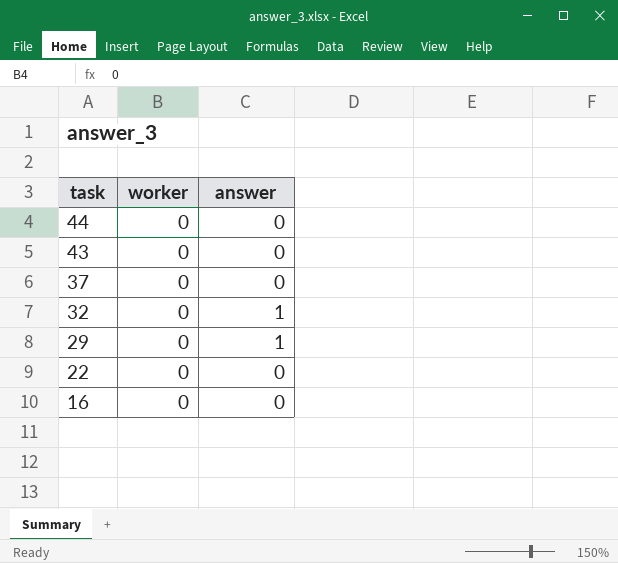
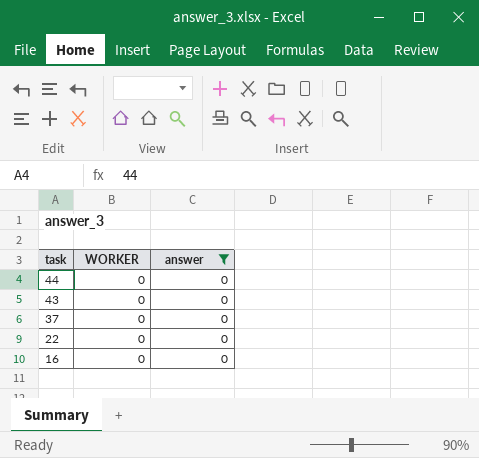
filter: none -> answer = 0
column name: worker -> WORKER

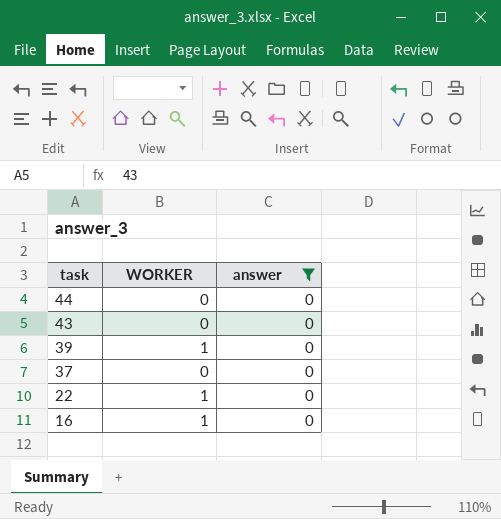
row 39: none -> 1 | 0
22 | WORKER: 0 -> 1
16 | WORKER: 0 -> 1

